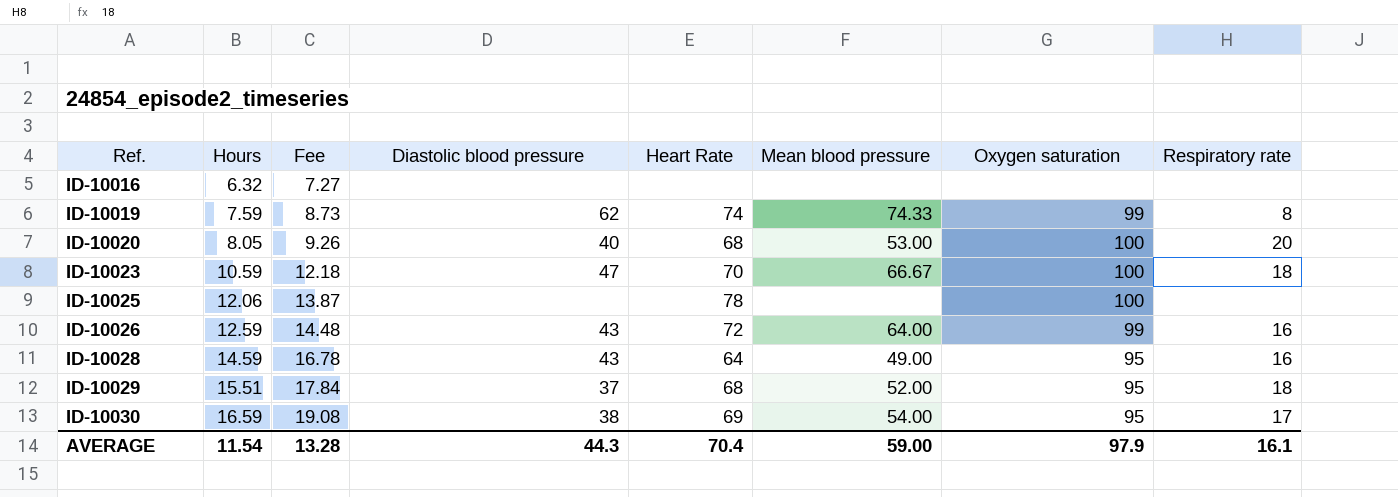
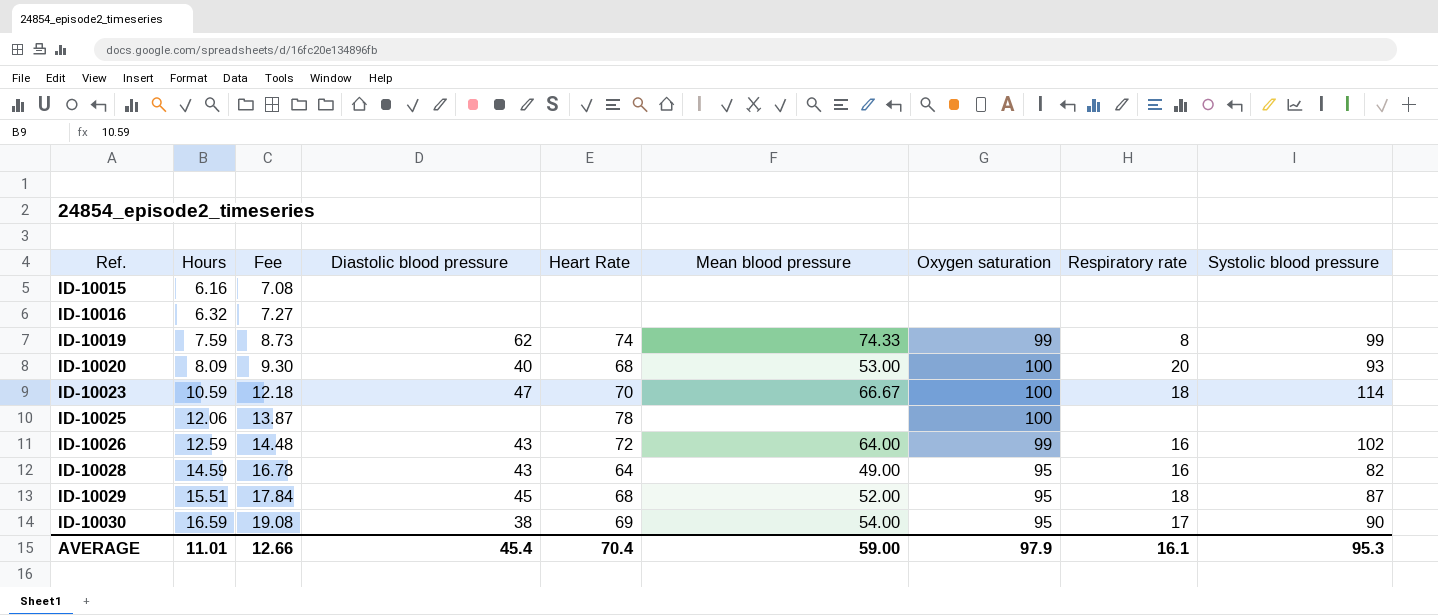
column Systolic blood pressure | position: none -> 9
row ID-10015: none -> 6.16 | 7.08 | none | none | none | none | none | none
ID-10020 | Hours: 8.05 -> 8.09
ID-10020 | Fee: 9.26 -> 9.30
ID-10029 | Diastolic blood pressure: 37 -> 45
AVERAGE | Hours: 11.54 -> 11.01
AVERAGE | Fee: 13.28 -> 12.66
AVERAGE | Diastolic blood pressure: 44.3 -> 45.4

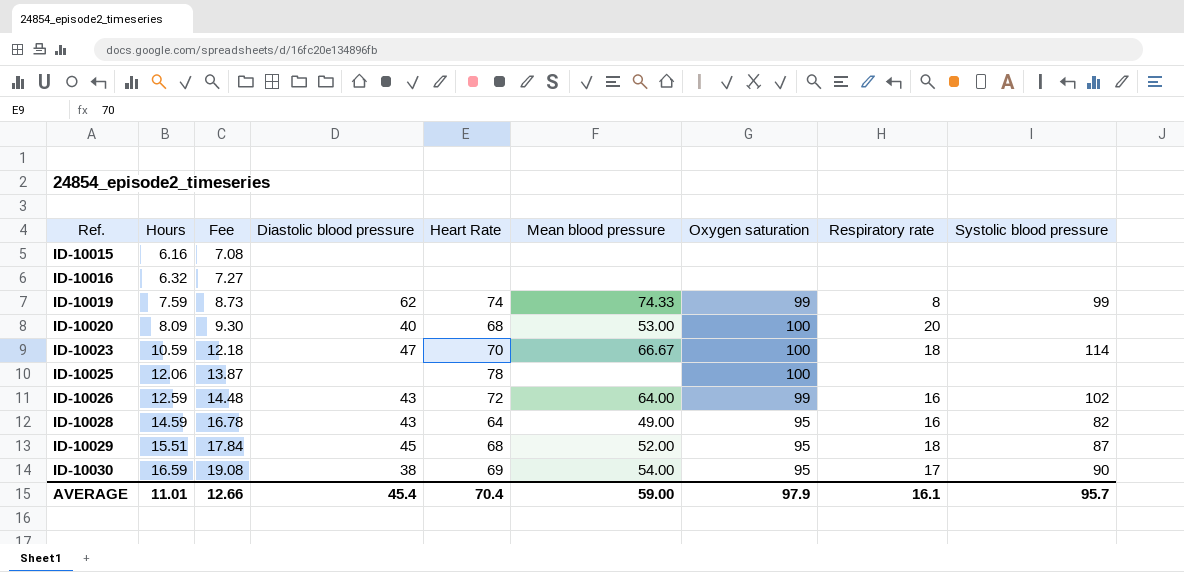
ID-10020 | Systolic blood pressure: 93 -> none
AVERAGE | Systolic blood pressure: 95.3 -> 95.7

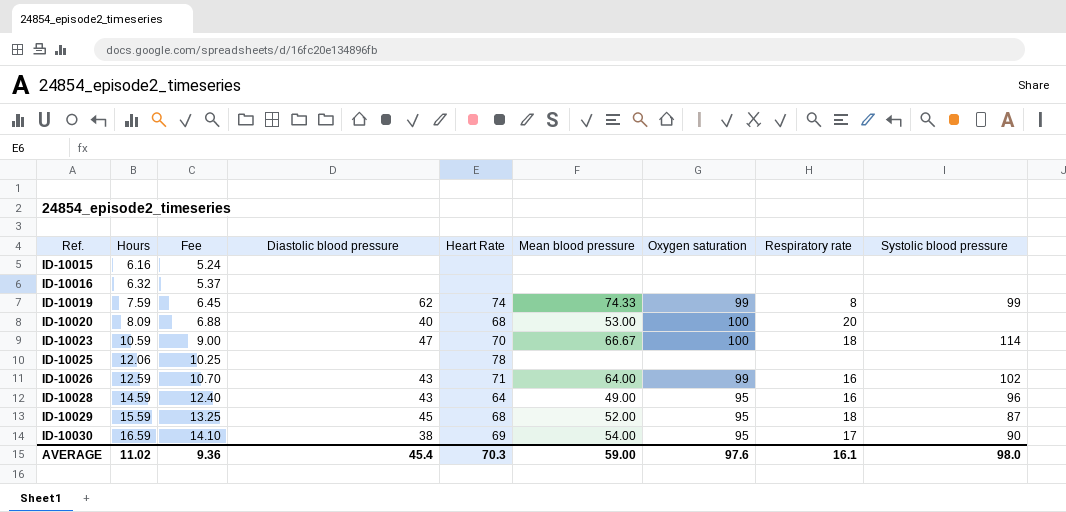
column Fee | formula: [Hours] * 1.15 -> [Hours] * 0.85
ID-10025 | Oxygen saturation: 100 -> none
ID-10026 | Heart Rate: 72 -> 71
ID-10028 | Systolic blood pressure: 82 -> 96
ID-10029 | Hours: 15.51 -> 15.59
AVERAGE | Hours: 11.01 -> 11.02
AVERAGE | Fee: 12.66 -> 9.36
AVERAGE | Heart Rate: 70.4 -> 70.3
AVERAGE | Oxygen saturation: 97.9 -> 97.6
AVERAGE | Systolic blood pressure: 95.7 -> 98.0

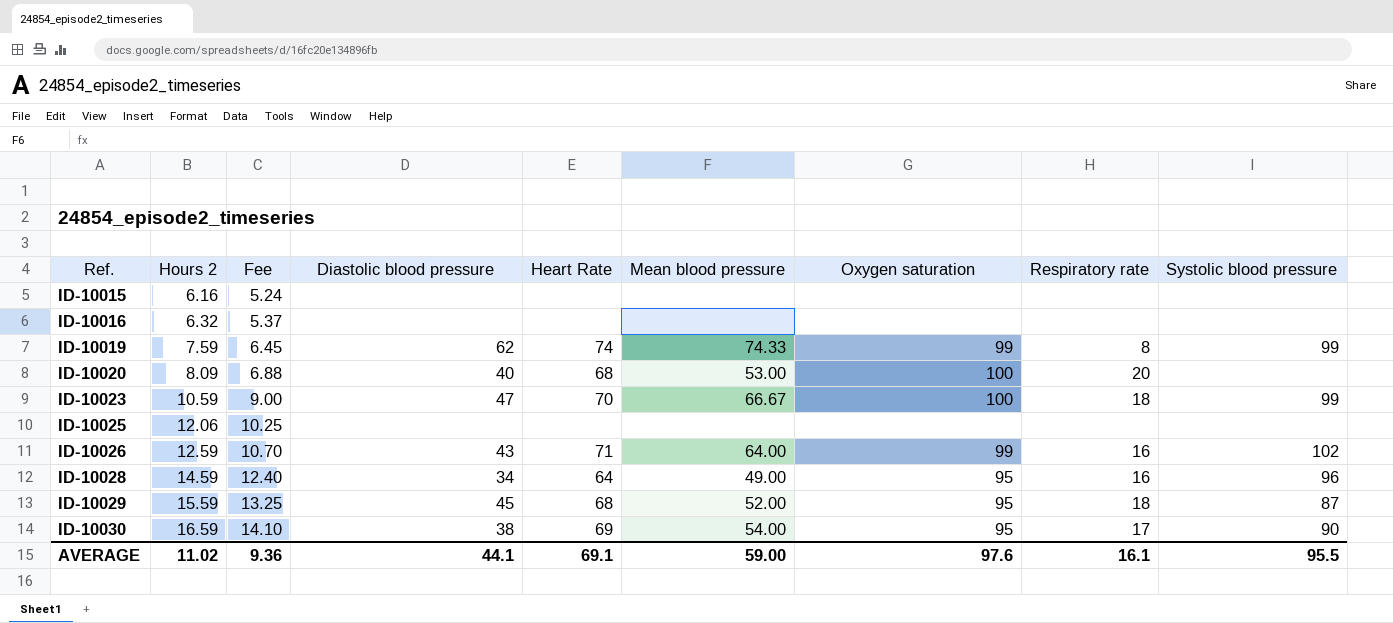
column name: Hours -> Hours 2
ID-10023 | Systolic blood pressure: 114 -> 99
ID-10025 | Heart Rate: 78 -> none
ID-10028 | Diastolic blood pressure: 43 -> 34
AVERAGE | Diastolic blood pressure: 45.4 -> 44.1
AVERAGE | Heart Rate: 70.3 -> 69.1
AVERAGE | Systolic blood pressure: 98.0 -> 95.5

